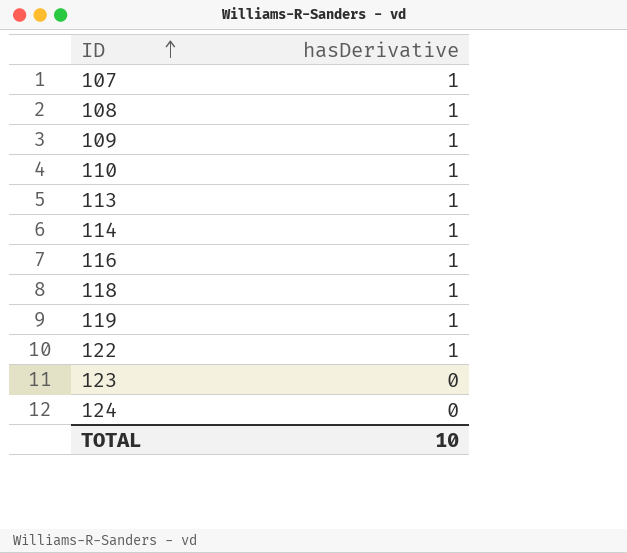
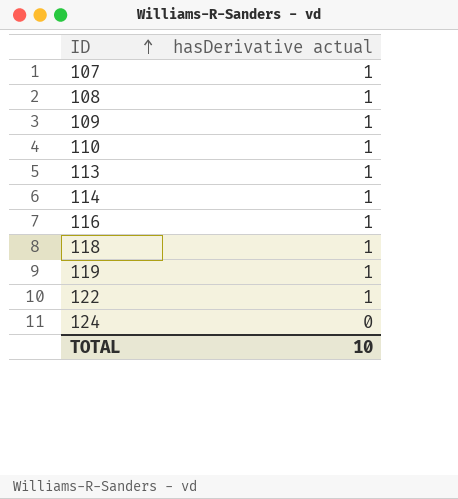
column name: hasDerivative -> hasDerivative actual
row 123: 0 -> none

